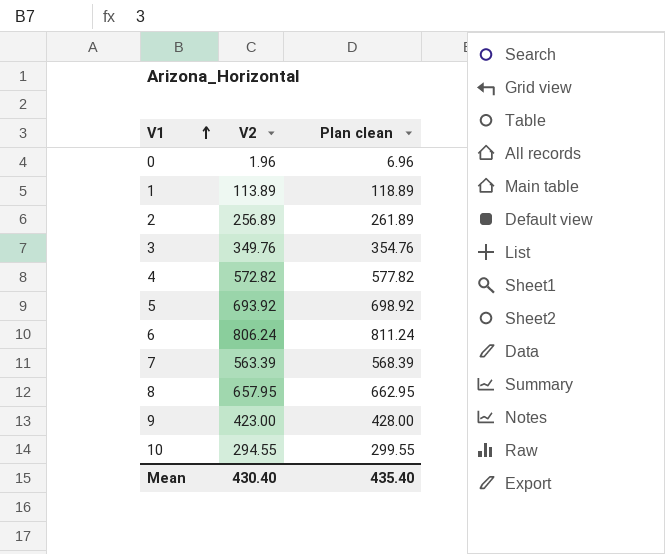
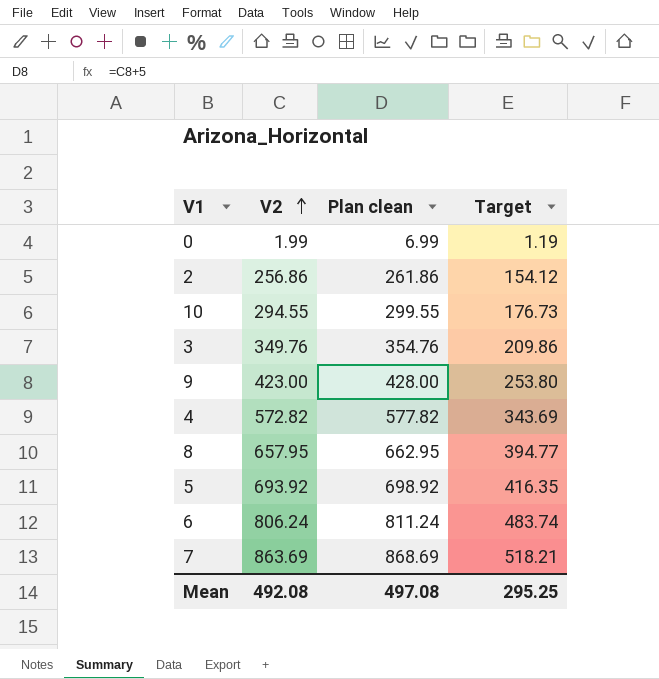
row order: V1 ascending -> V2 ascending
column Target | formula: none -> [V2] * 0.6
row 1: 113.89 | 118.89 -> none
0 | V2: 1.96 -> 1.99
0 | Plan clean: 6.96 -> 6.99
2 | V2: 256.89 -> 256.86
2 | Plan clean: 261.89 -> 261.86
7 | V2: 563.39 -> 863.69
7 | Plan clean: 568.39 -> 868.69
Mean | V2: 430.40 -> 492.08
Mean | Plan clean: 435.40 -> 497.08

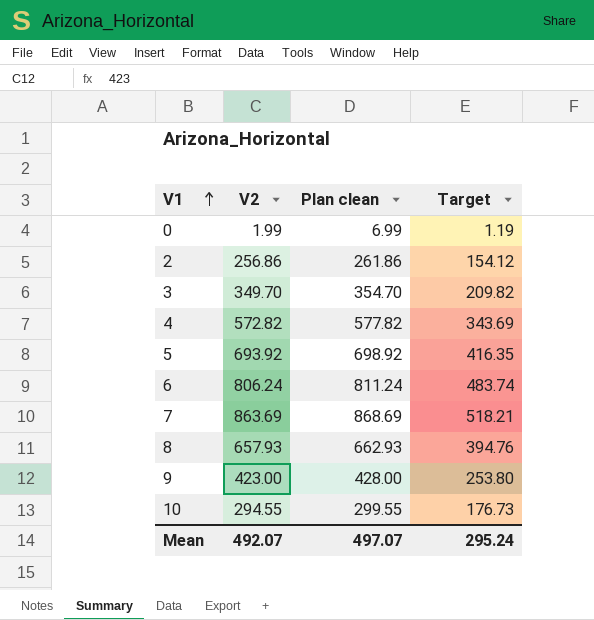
row order: V2 ascending -> V1 ascending
3 | V2: 349.76 -> 349.70
3 | Plan clean: 354.76 -> 354.70
3 | Target: 209.86 -> 209.82
8 | V2: 657.95 -> 657.93
8 | Plan clean: 662.95 -> 662.93
8 | Target: 394.77 -> 394.76
Mean | V2: 492.08 -> 492.07
Mean | Plan clean: 497.08 -> 497.07
Mean | Target: 295.25 -> 295.24

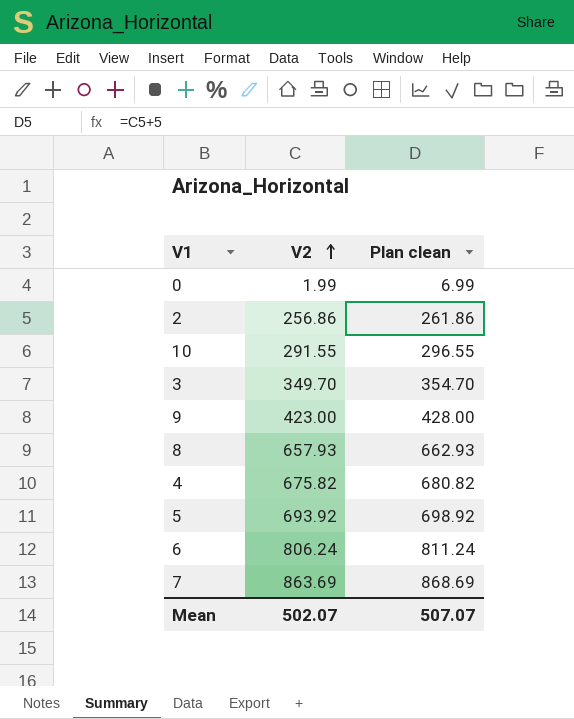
row order: V1 ascending -> V2 ascending
column Target | formula: [V2] * 0.6 -> none
10 | V2: 294.55 -> 291.55
10 | Plan clean: 299.55 -> 296.55
4 | V2: 572.82 -> 675.82
4 | Plan clean: 577.82 -> 680.82
Mean | V2: 492.07 -> 502.07
Mean | Plan clean: 497.07 -> 507.07

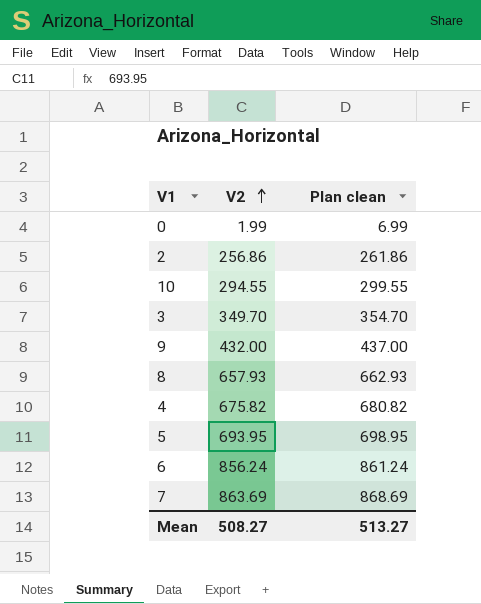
10 | V2: 291.55 -> 294.55
10 | Plan clean: 296.55 -> 299.55
9 | V2: 423.00 -> 432.00
9 | Plan clean: 428.00 -> 437.00
5 | V2: 693.92 -> 693.95
5 | Plan clean: 698.92 -> 698.95
6 | V2: 806.24 -> 856.24
6 | Plan clean: 811.24 -> 861.24
Mean | V2: 502.07 -> 508.27
Mean | Plan clean: 507.07 -> 513.27

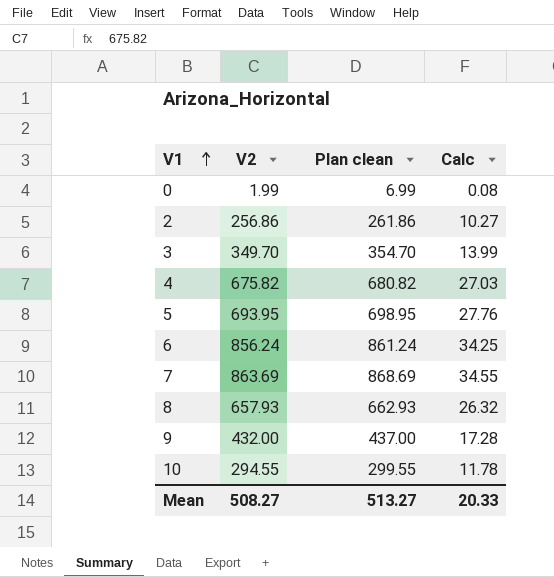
row order: V2 ascending -> V1 ascending
column Calc | formula: none -> [V2] * 0.04

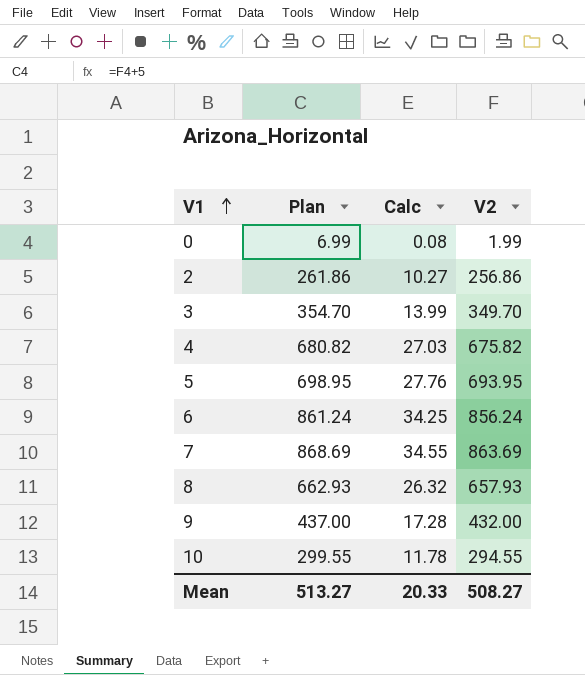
column name: Plan clean -> Plan
column V2 | position: 2 -> 4

